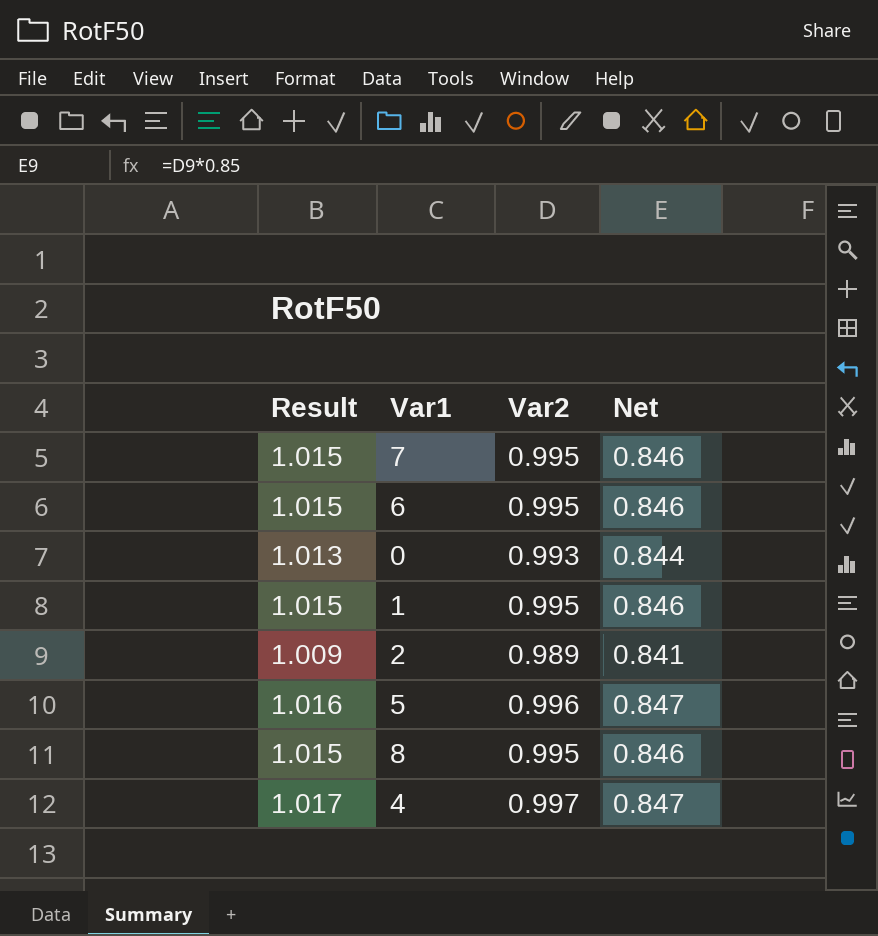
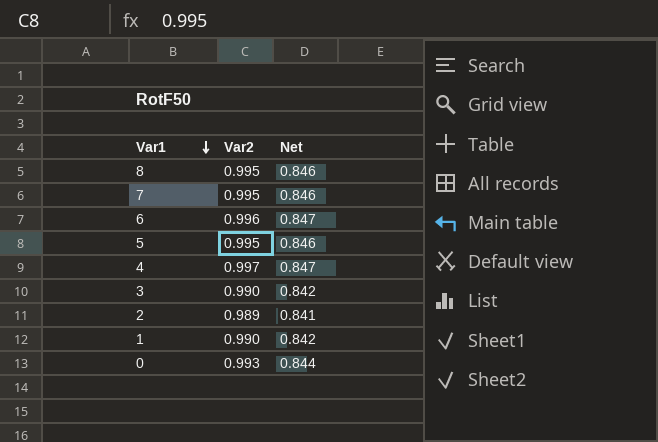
row order: none -> Var1 descending
column Result | formula: [Var2] * 1.02 -> none
6 | Var2: 0.995 -> 0.996
6 | Net: 0.846 -> 0.847
5 | Var2: 0.996 -> 0.995
5 | Net: 0.847 -> 0.846
row 3: none -> 0.990 | 0.842
1 | Var2: 0.995 -> 0.990
1 | Net: 0.846 -> 0.842

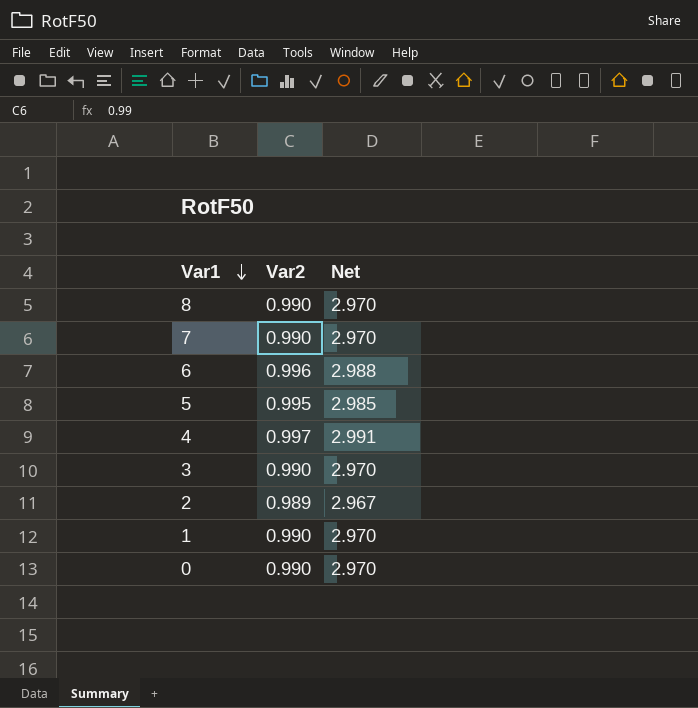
column Net | formula: [Var2] * 0.85 -> [Var2] * 3
8 | Var2: 0.995 -> 0.990
7 | Var2: 0.995 -> 0.990
0 | Var2: 0.993 -> 0.990

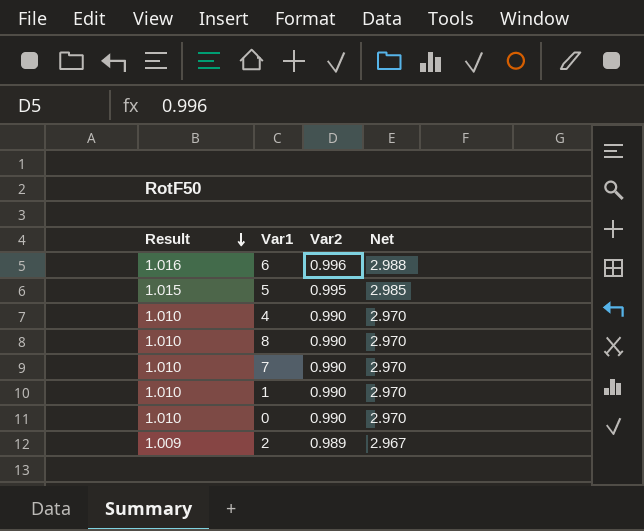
row order: Var1 descending -> Result descending
column Result | formula: none -> [Var2] * 1.02
row 3: 0.990 | 2.970 -> none
4 | Var2: 0.997 -> 0.990
4 | Net: 2.991 -> 2.970

